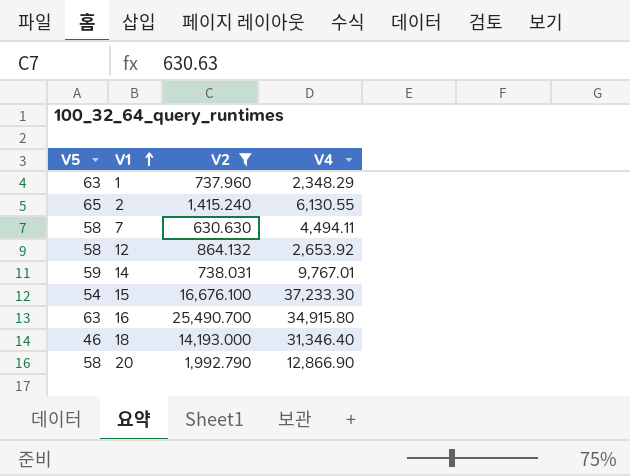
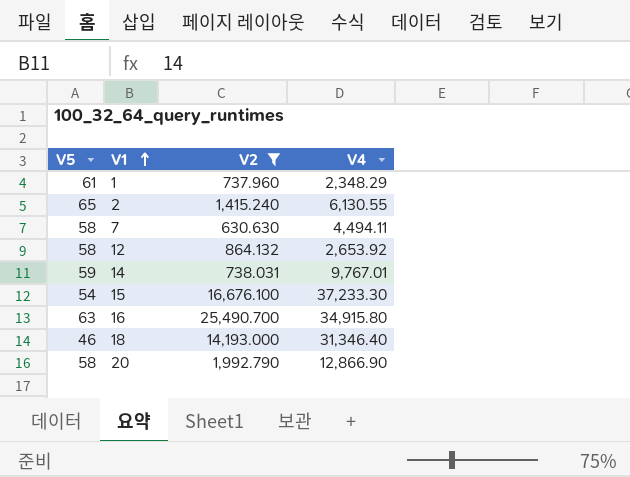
1 | V5: 63 -> 61

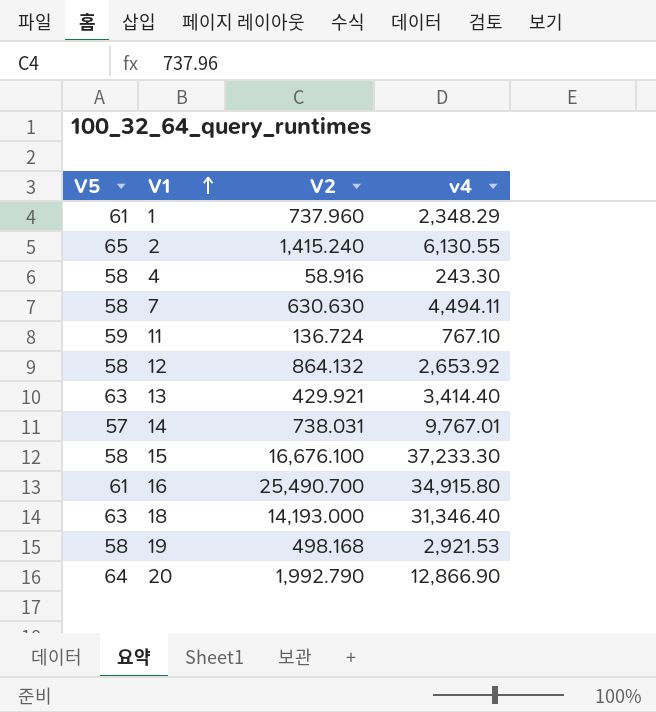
filter: V2 >= 630.630 -> none
column name: V4 -> v4
14 | V5: 59 -> 57
15 | V5: 54 -> 58
16 | V5: 63 -> 61
18 | V5: 46 -> 63
20 | V5: 58 -> 64

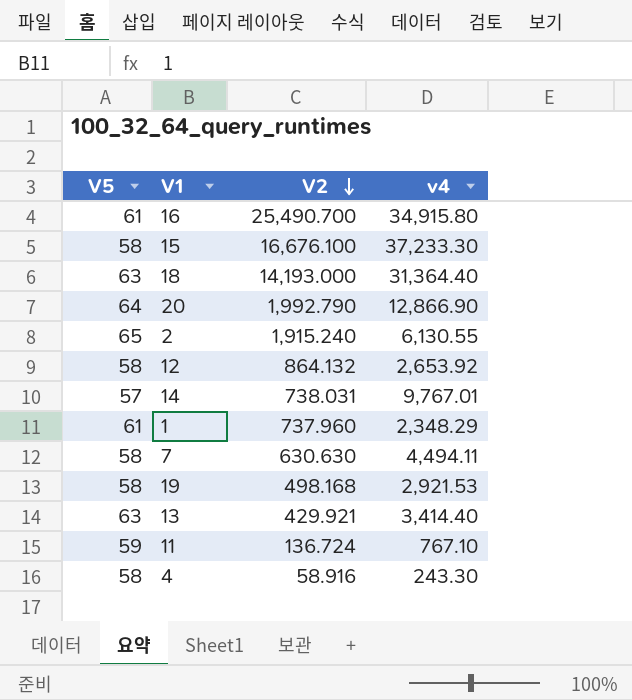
row order: V1 ascending -> V2 descending
18 | v4: 31,346.40 -> 31,364.40
2 | V2: 1,415.240 -> 1,915.240

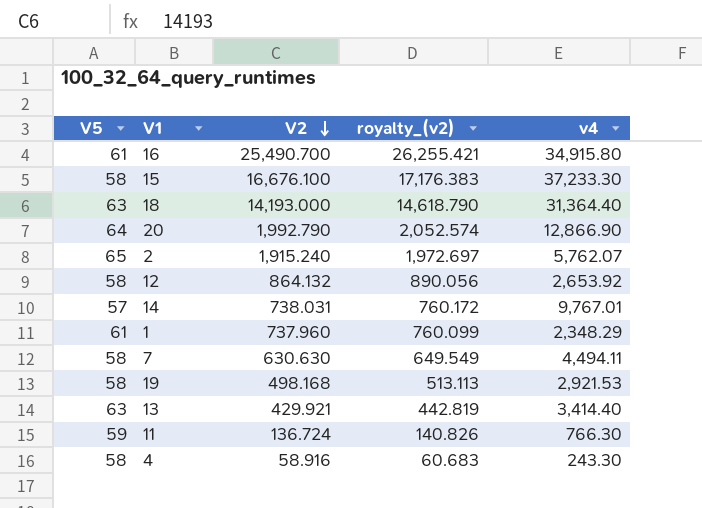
column royalty_(v2) | formula: none -> [V2] * 1.03
2 | v4: 6,130.55 -> 5,762.07
11 | v4: 767.10 -> 766.30

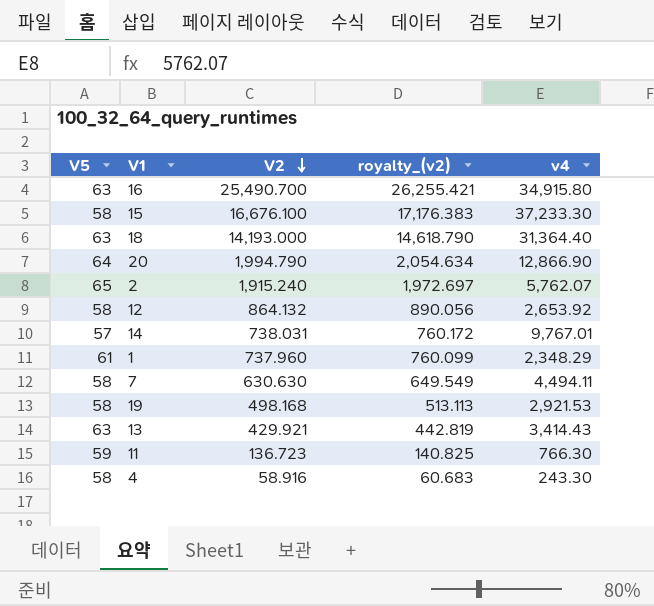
16 | V5: 61 -> 63
20 | V2: 1,992.790 -> 1,994.790
20 | royalty_(v2): 2,052.574 -> 2,054.634
13 | v4: 3,414.40 -> 3,414.43
11 | V2: 136.724 -> 136.723
11 | royalty_(v2): 140.826 -> 140.825

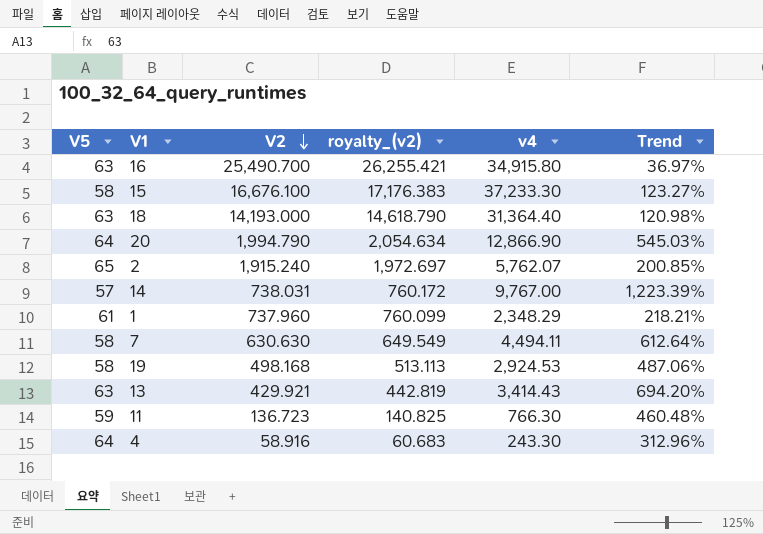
column Trend | formula: none -> ([v4] - [V2]) / [V2]
row 12: 58 | 864.132 | 890.056 | 2,653.92 -> none
14 | v4: 9,767.01 -> 9,767.00
19 | v4: 2,921.53 -> 2,924.53
4 | V5: 58 -> 64

